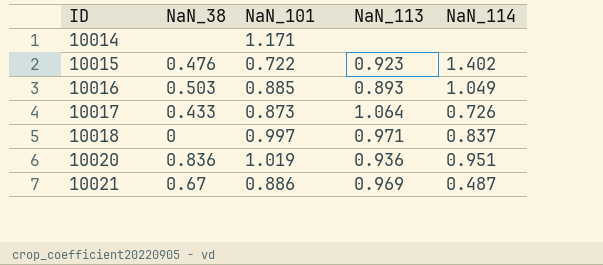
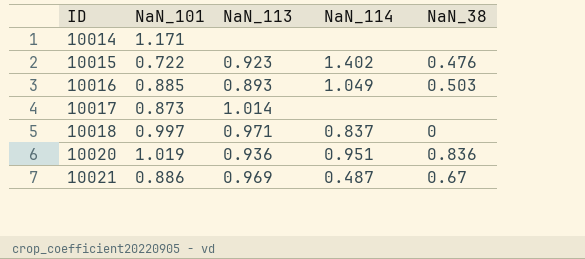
column NaN_38 | position: 2 -> 5
10017 | NaN_113: 1.064 -> 1.014
10017 | NaN_114: 0.726 -> none
10017 | NaN_38: 0.433 -> none

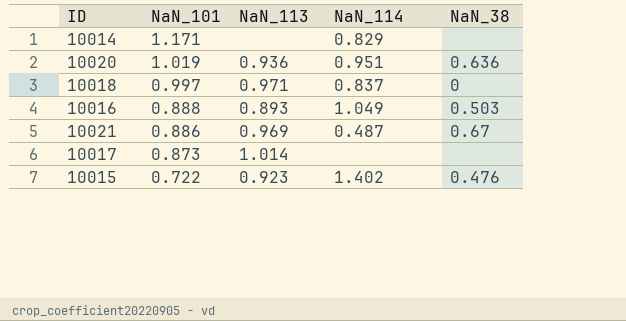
row order: ID ascending -> NaN_101 descending
10014 | NaN_114: none -> 0.829
10020 | NaN_38: 0.836 -> 0.636
10016 | NaN_101: 0.885 -> 0.888

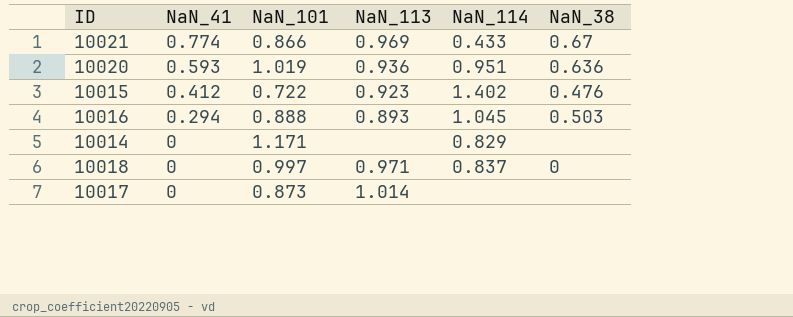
row order: NaN_101 descending -> NaN_41 descending
column NaN_41 | position: none -> 2
10021 | NaN_101: 0.886 -> 0.866
10021 | NaN_114: 0.487 -> 0.433
10016 | NaN_114: 1.049 -> 1.045

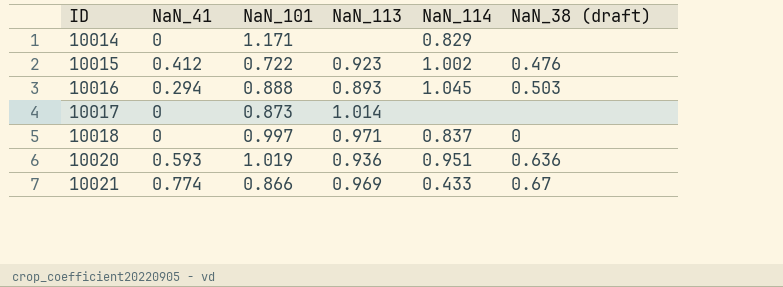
row order: NaN_41 descending -> ID ascending
column name: NaN_38 -> NaN_38 (draft)
10015 | NaN_114: 1.402 -> 1.002

